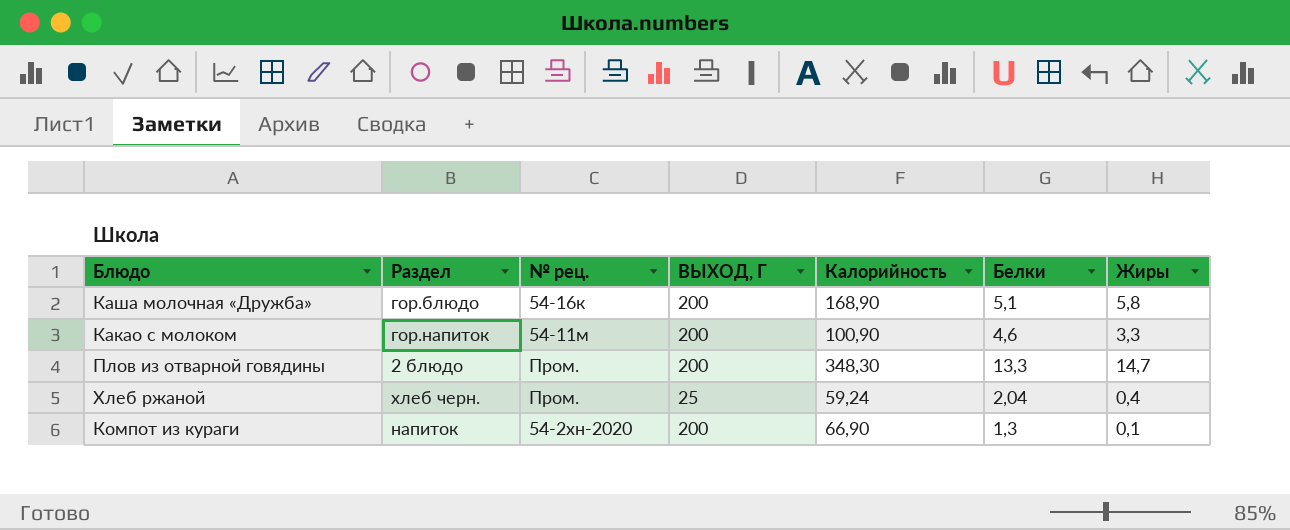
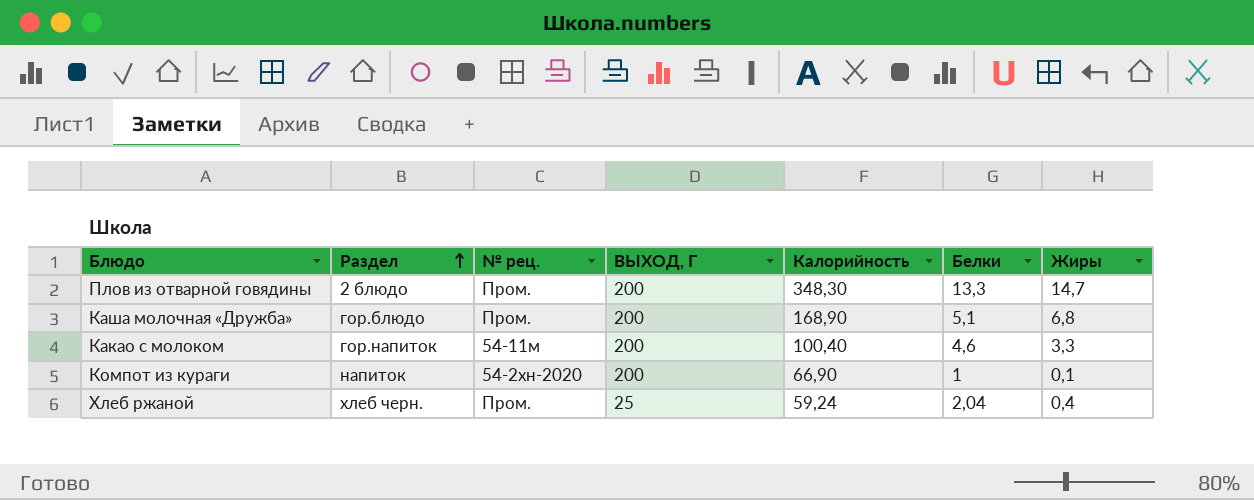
row order: none -> Раздел ascending
Каша молочная «Дружба» | № рец.: 54-16к -> Пром.
Каша молочная «Дружба» | Жиры: 5,8 -> 6,8
Какао с молоком | Калорийность: 100,90 -> 100,40
Компот из кураги | Белки: 1,3 -> 1

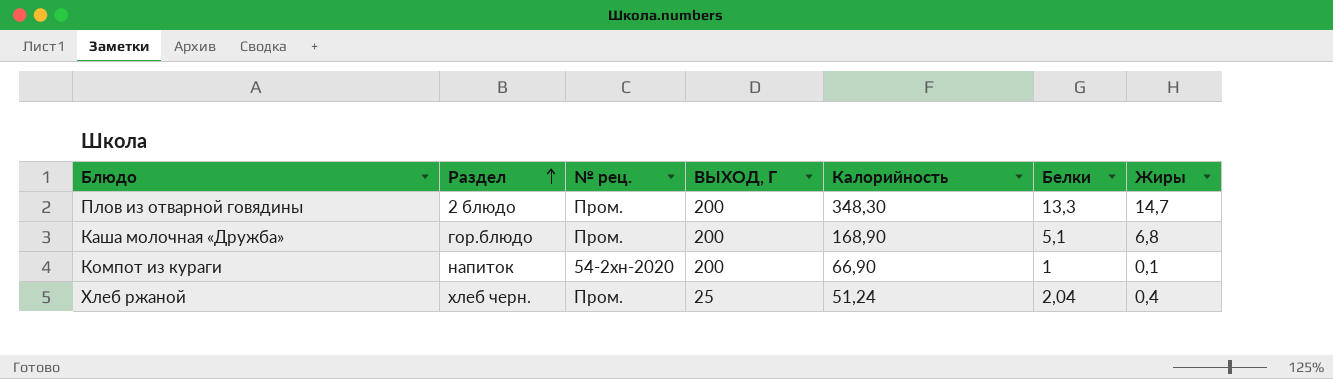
row Какао с молоком: гор.напиток | 54-11м | 200 | 100,40 | 4,6 | 3,3 -> none
Хлеб ржаной | Калорийность: 59,24 -> 51,24

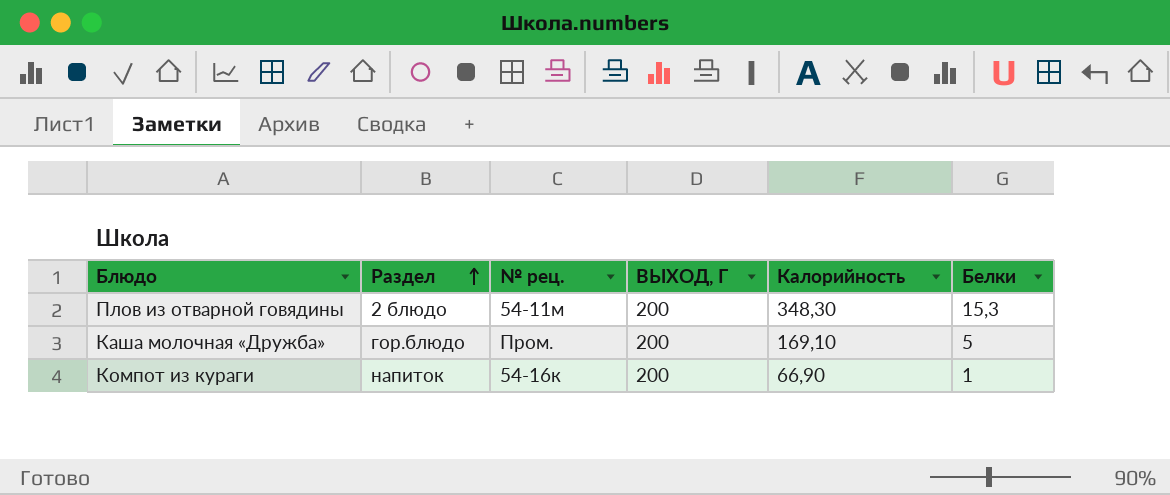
column Жиры | position: 7 -> none
row Хлеб ржаной: хлеб черн. | Пром. | 25 | 51,24 | 2,04 | 0,4 -> none
Плов из отварной говядины | № рец.: Пром. -> 54-11м
Плов из отварной говядины | Белки: 13,3 -> 15,3
Каша молочная «Дружба» | Калорийность: 168,90 -> 169,10
Каша молочная «Дружба» | Белки: 5,1 -> 5
Компот из кураги | № рец.: 54-2хн-2020 -> 54-16к

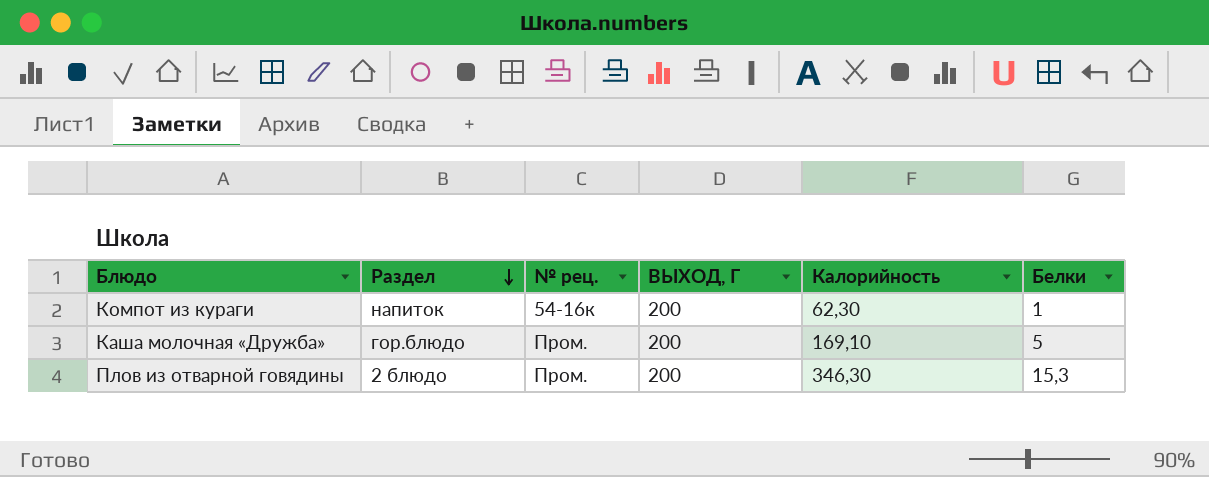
row order: Раздел ascending -> Раздел descending
Компот из кураги | Калорийность: 66,90 -> 62,30
Плов из отварной говядины | № рец.: 54-11м -> Пром.
Плов из отварной говядины | Калорийность: 348,30 -> 346,30

